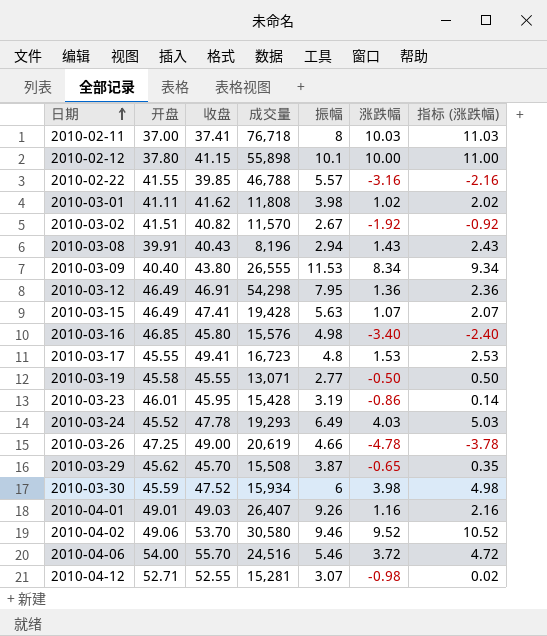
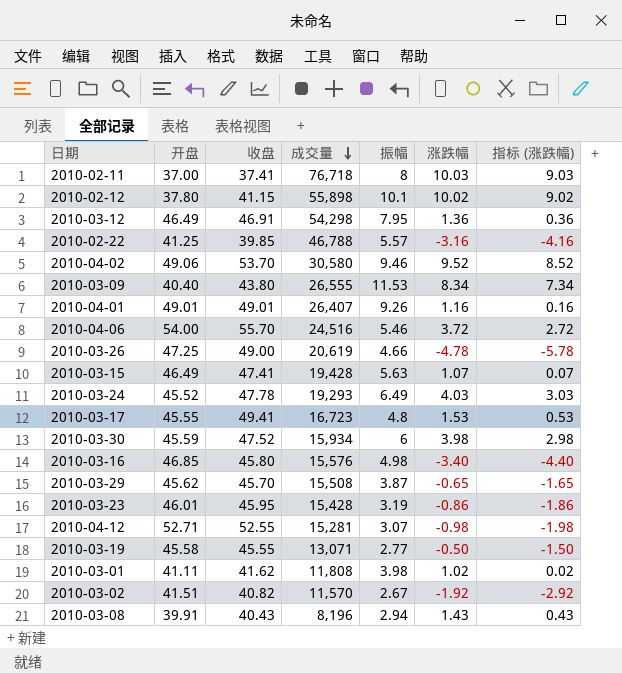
row order: 日期 ascending -> 成交量 descending
column 指标 (涨跌幅) | formula: [涨跌幅] + 1 -> [涨跌幅] - 1
2010-02-12 | 涨跌幅: 10.00 -> 10.02
2010-02-22 | 开盘: 41.55 -> 41.25
2010-04-01 | 收盘: 49.03 -> 49.01

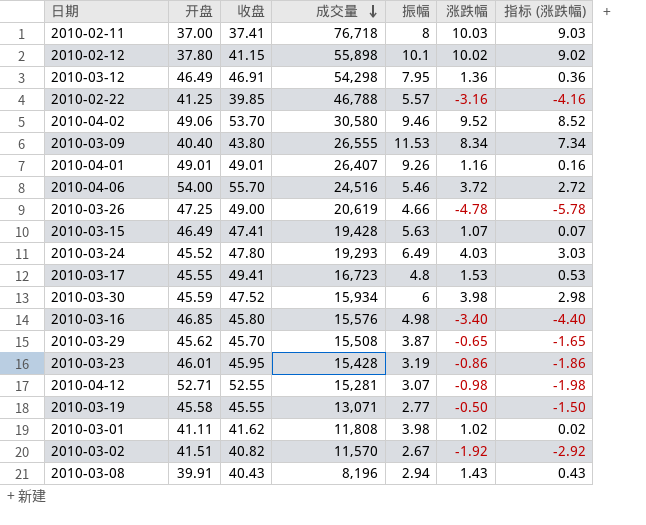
2010-03-24 | 收盘: 47.78 -> 47.80

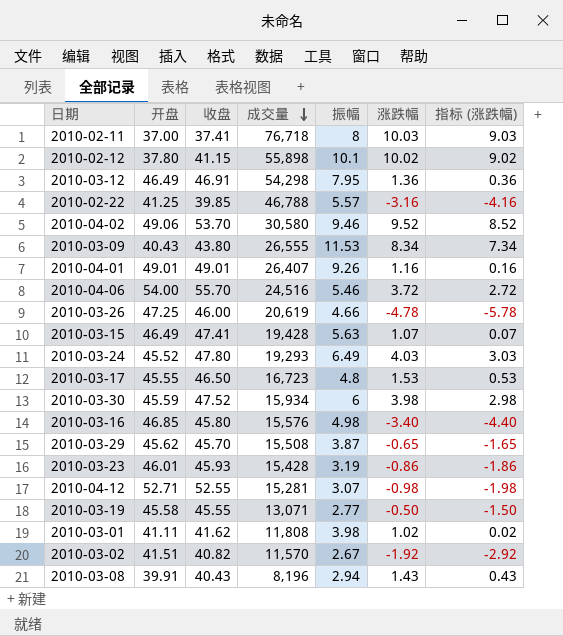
2010-03-09 | 开盘: 40.40 -> 40.43
2010-03-26 | 收盘: 49.00 -> 46.00
2010-03-17 | 收盘: 49.41 -> 46.50
2010-03-23 | 收盘: 45.95 -> 45.93

